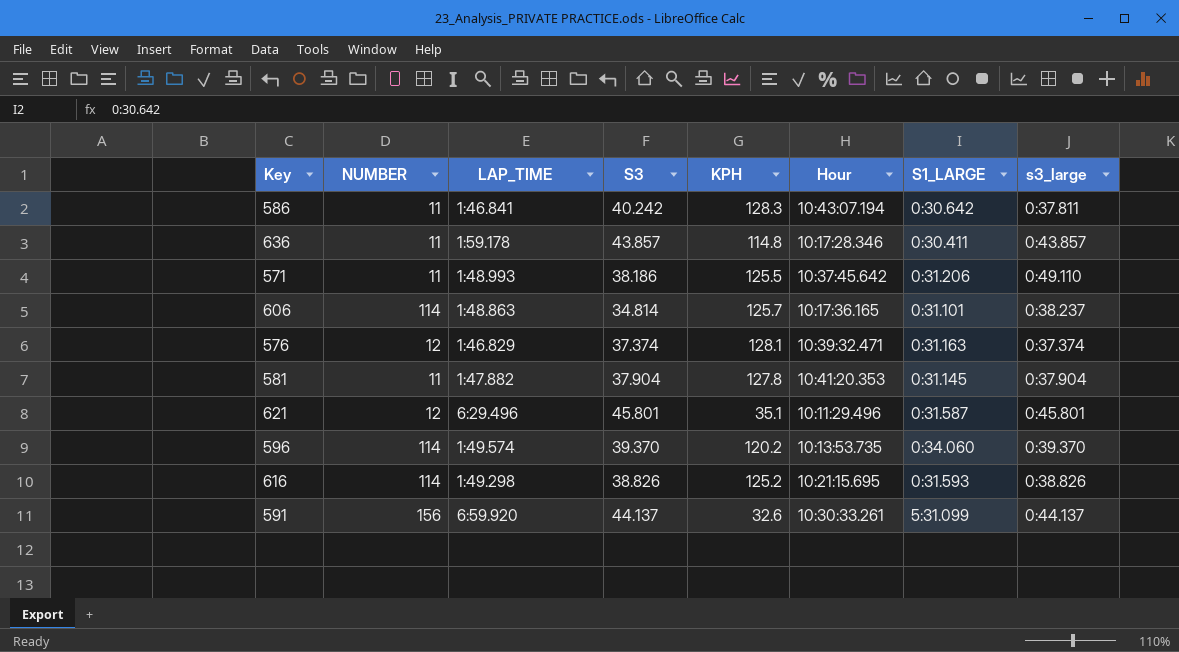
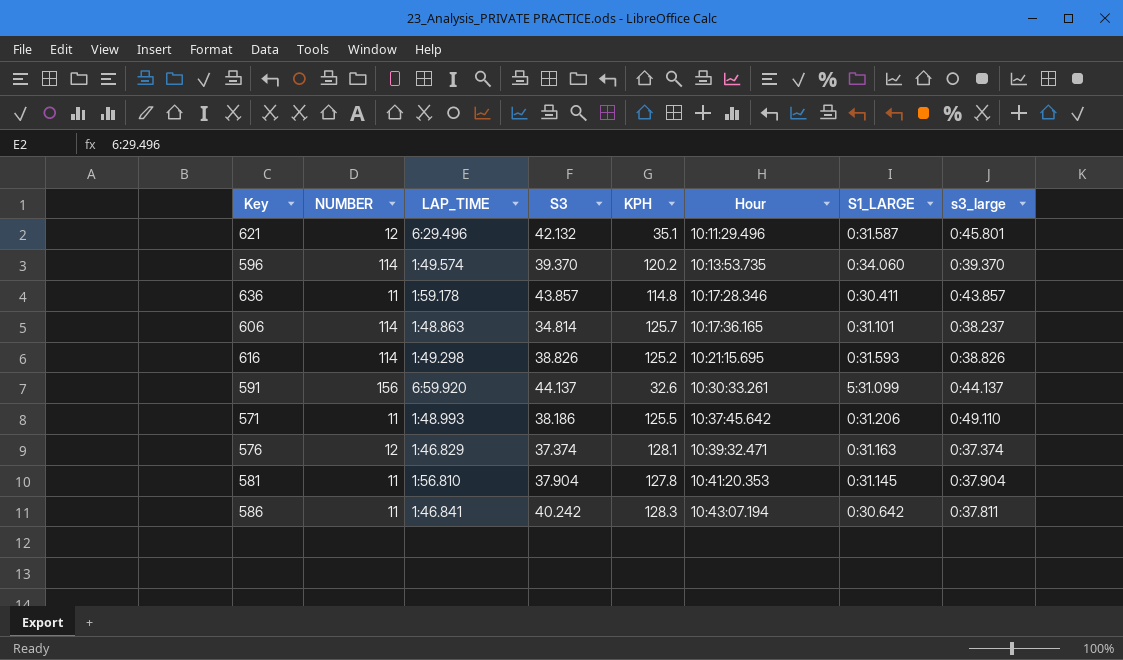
row order: none -> Hour ascending
621 | S3: 45.801 -> 42.132
581 | LAP_TIME: 1:47.882 -> 1:56.810

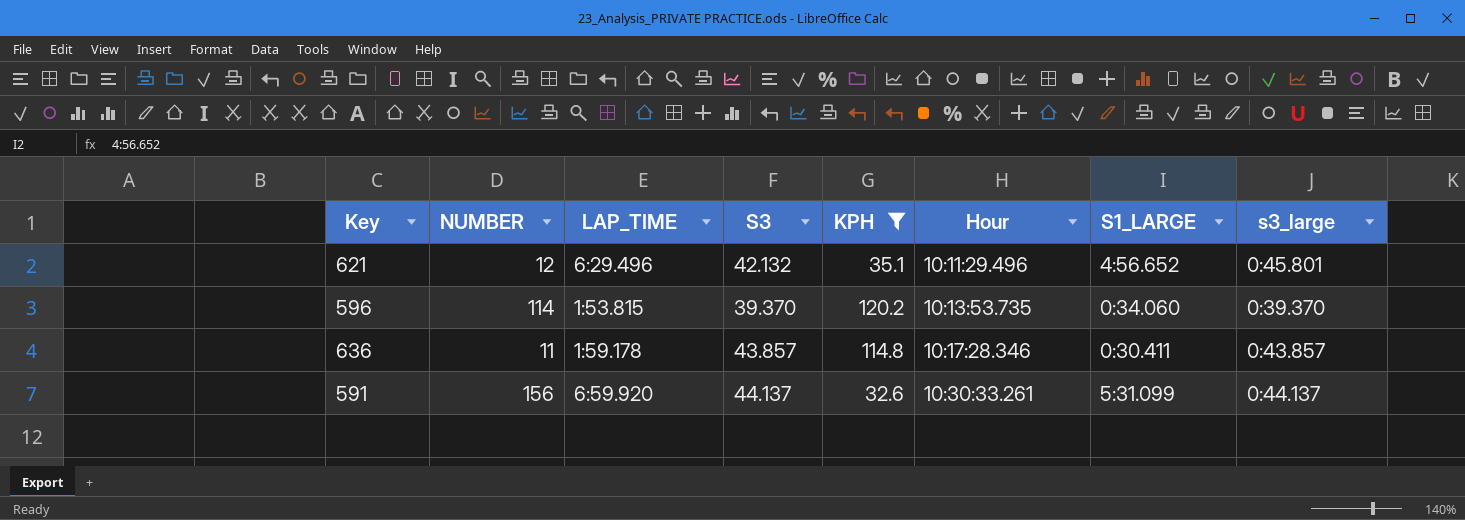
filter: none -> KPH <= 120.2
621 | S1_LARGE: 0:31.587 -> 4:56.652
596 | LAP_TIME: 1:49.574 -> 1:53.815

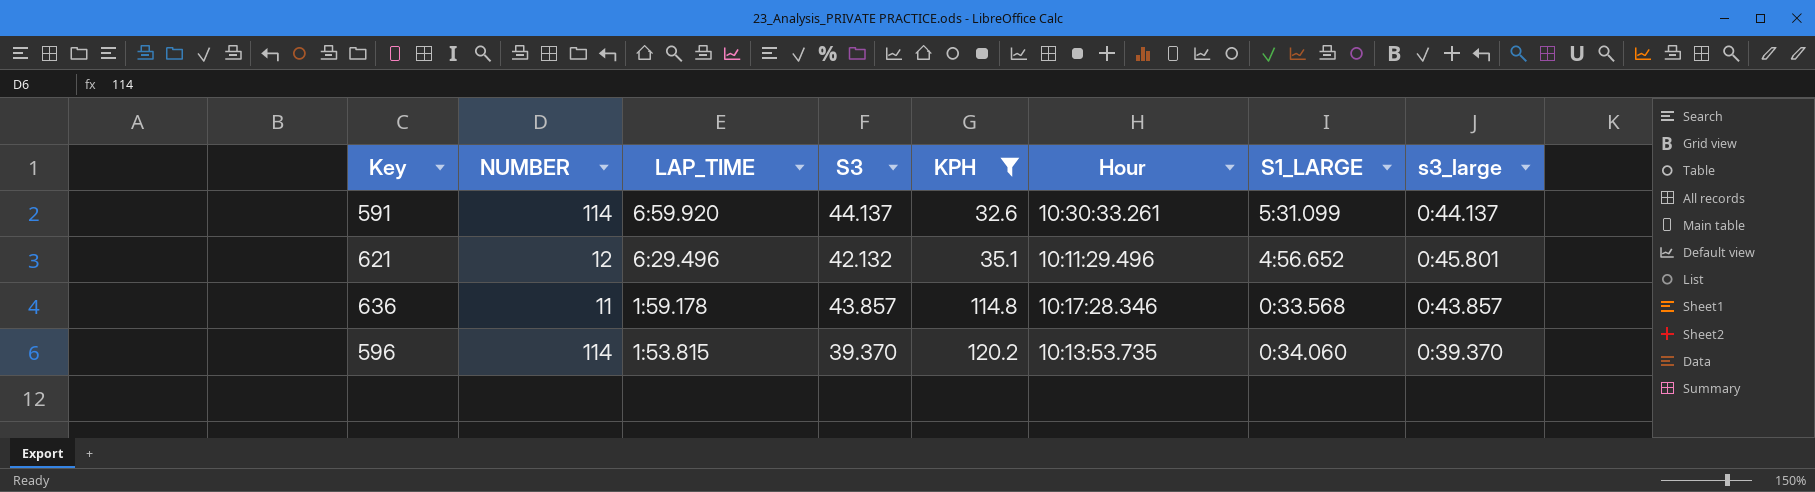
row order: Hour ascending -> LAP_TIME descending
591 | NUMBER: 156 -> 114
636 | S1_LARGE: 0:30.411 -> 0:33.568

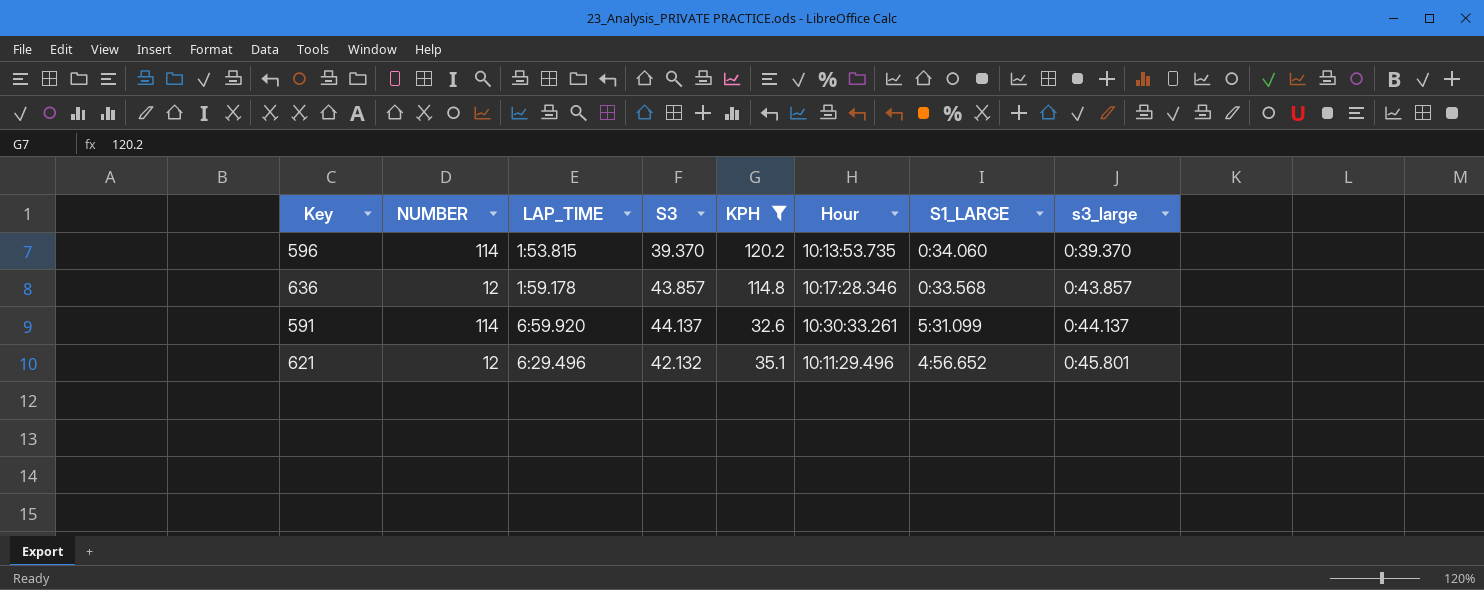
row order: LAP_TIME descending -> s3_large ascending
636 | NUMBER: 11 -> 12

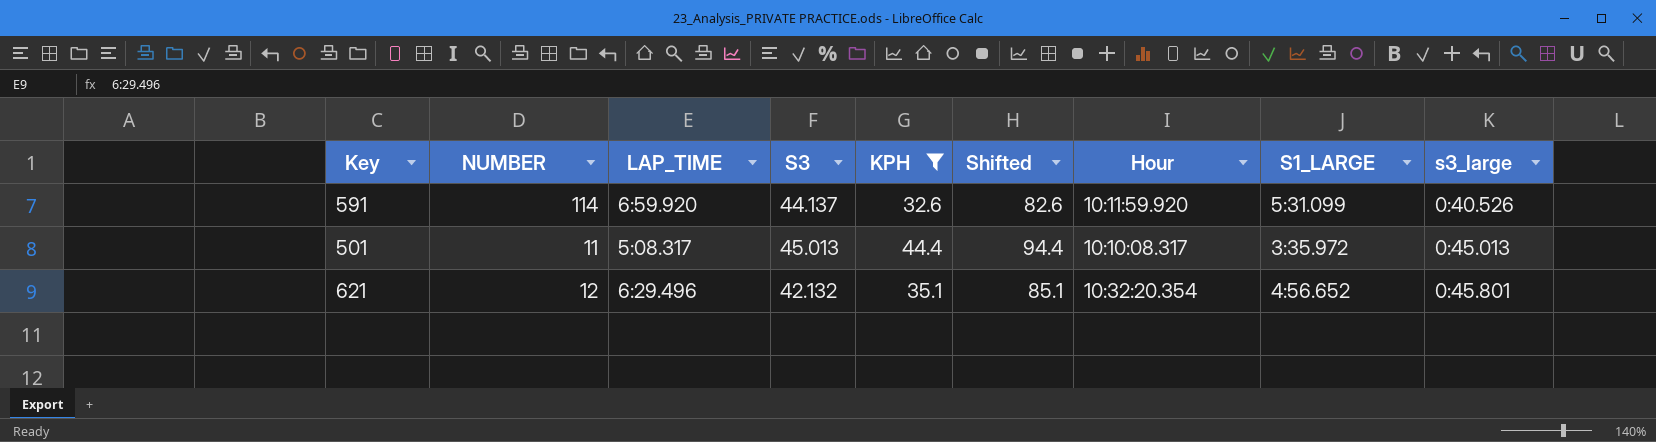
column Shifted | formula: none -> [KPH] + 50
row 596: 114 | 1:53.815 | 39.370 | 120.2 | 10:13:53.735 | 0:34.060 | 0:39.370 -> none
row 636: 12 | 1:59.178 | 43.857 | 114.8 | 10:17:28.346 | 0:33.568 | 0:43.857 -> none
591 | Hour: 10:30:33.261 -> 10:11:59.920
591 | s3_large: 0:44.137 -> 0:40.526
row 501: none -> 11 | 5:08.317 | 45.013 | 44.4 | 94.4 | 10:10:08.317 | 3:35.972 | 0:45.013
621 | Hour: 10:11:29.496 -> 10:32:20.354

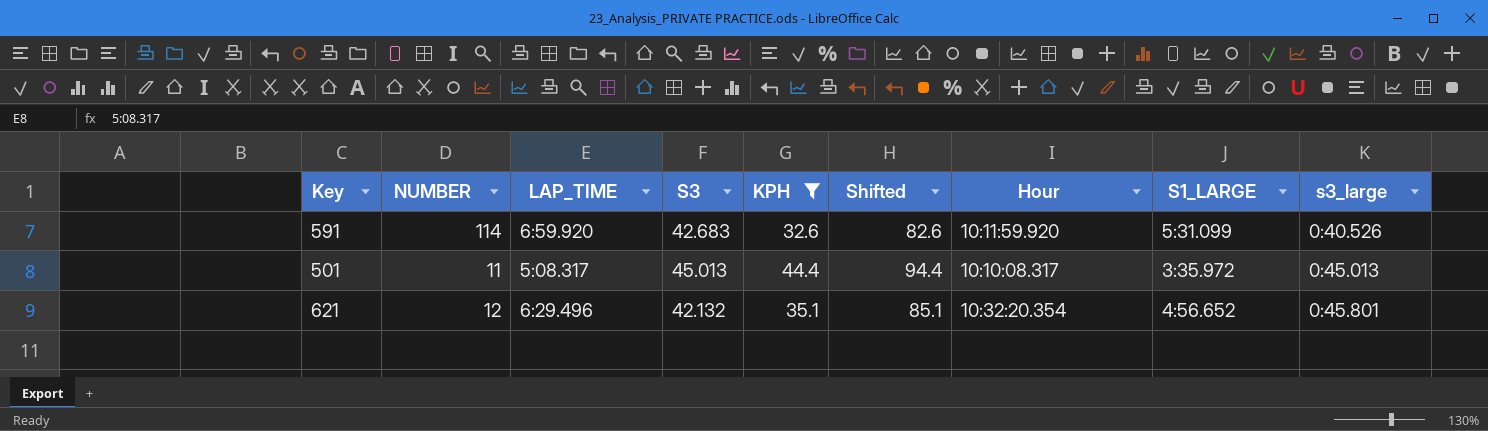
591 | S3: 44.137 -> 42.683

